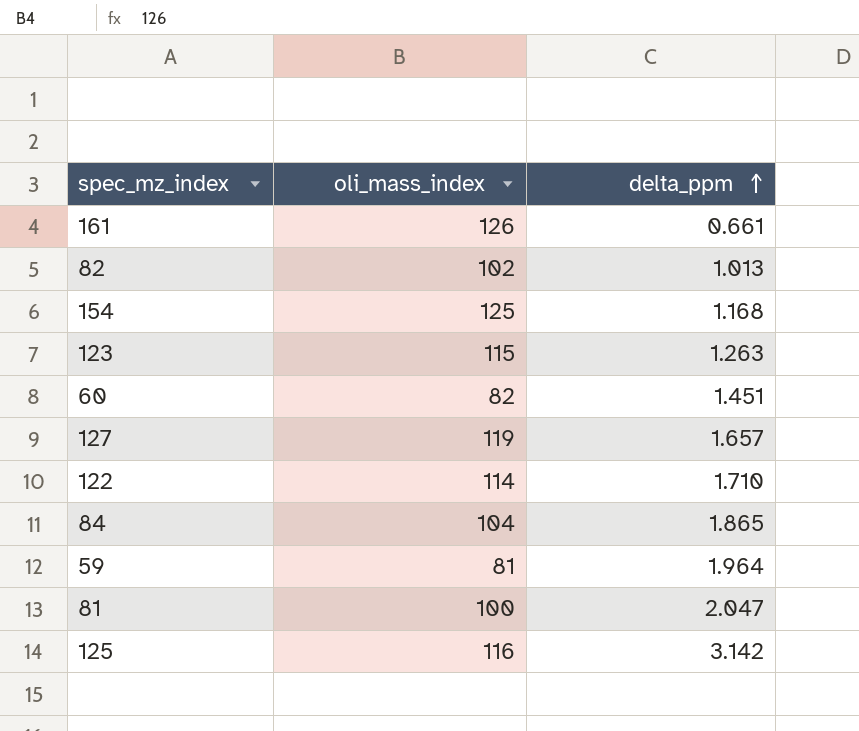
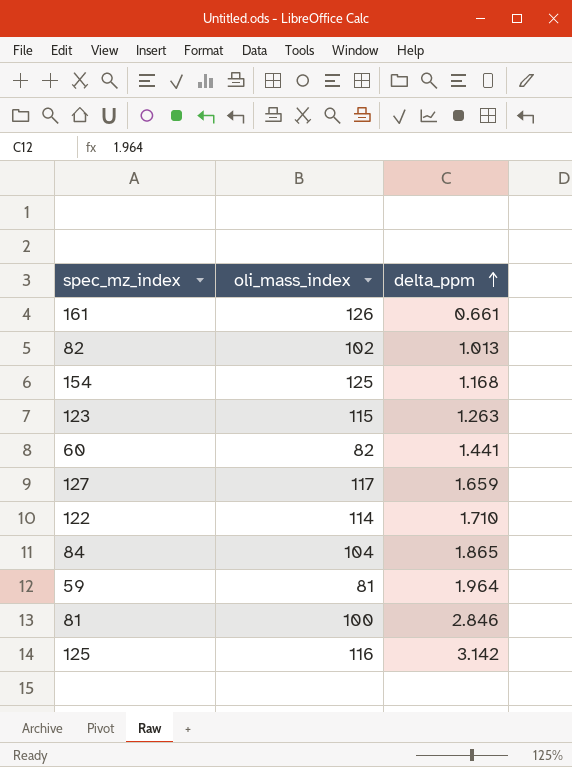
60 | delta_ppm: 1.451 -> 1.441
127 | oli_mass_index: 119 -> 117
127 | delta_ppm: 1.657 -> 1.659
81 | delta_ppm: 2.047 -> 2.846

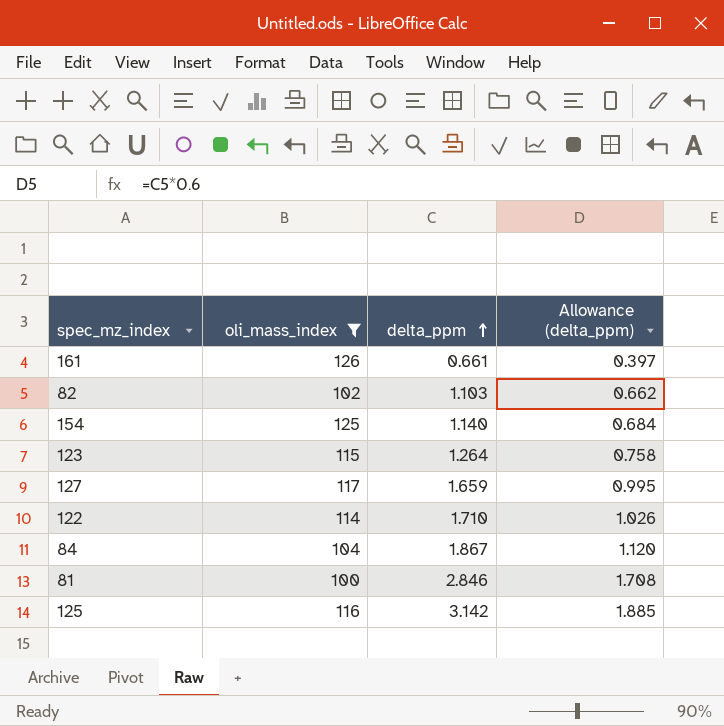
filter: none -> oli_mass_index >= 100
column Allowance (delta_ppm) | formula: none -> [delta_ppm] * 0.6
82 | delta_ppm: 1.013 -> 1.103
154 | delta_ppm: 1.168 -> 1.140
123 | delta_ppm: 1.263 -> 1.264
84 | delta_ppm: 1.865 -> 1.867

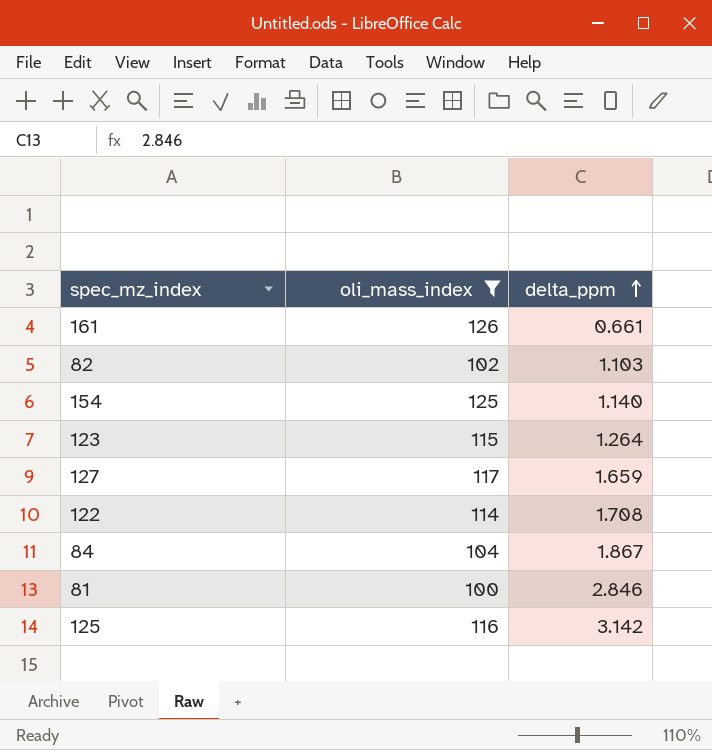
column Allowance (delta_ppm) | formula: [delta_ppm] * 0.6 -> none
122 | delta_ppm: 1.710 -> 1.708

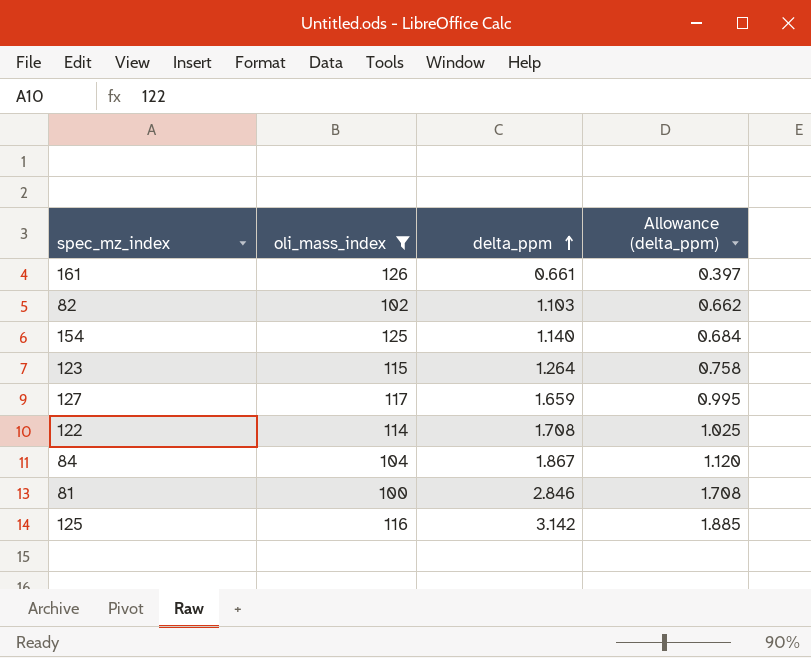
column Allowance (delta_ppm) | formula: none -> [delta_ppm] * 0.6

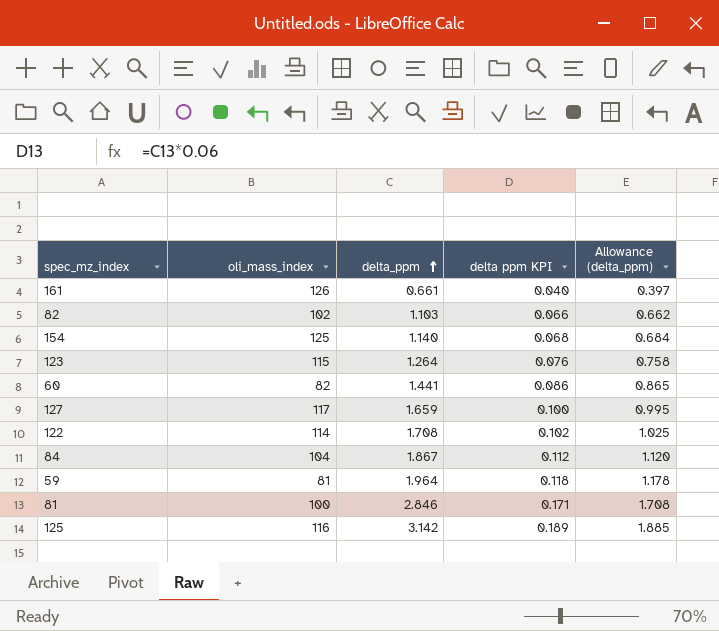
filter: oli_mass_index >= 100 -> none
column delta ppm KPI | formula: none -> [delta_ppm] * 0.06

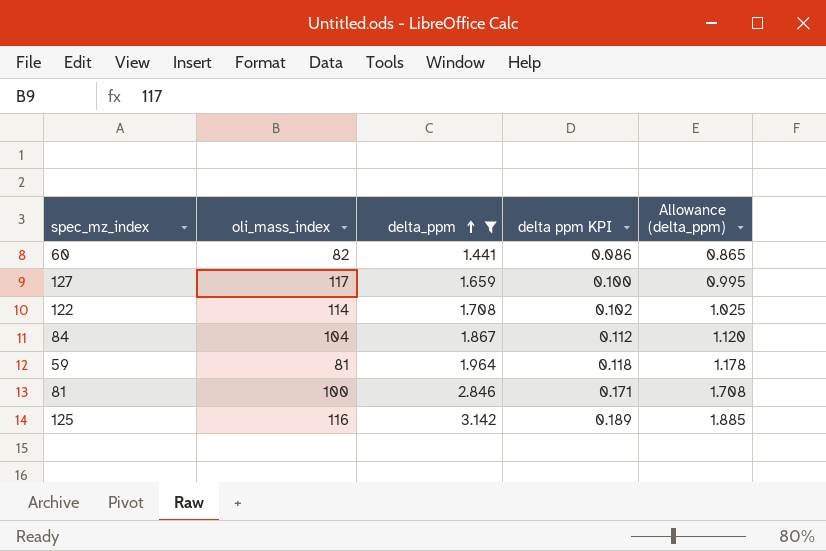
filter: none -> delta_ppm >= 1.441

